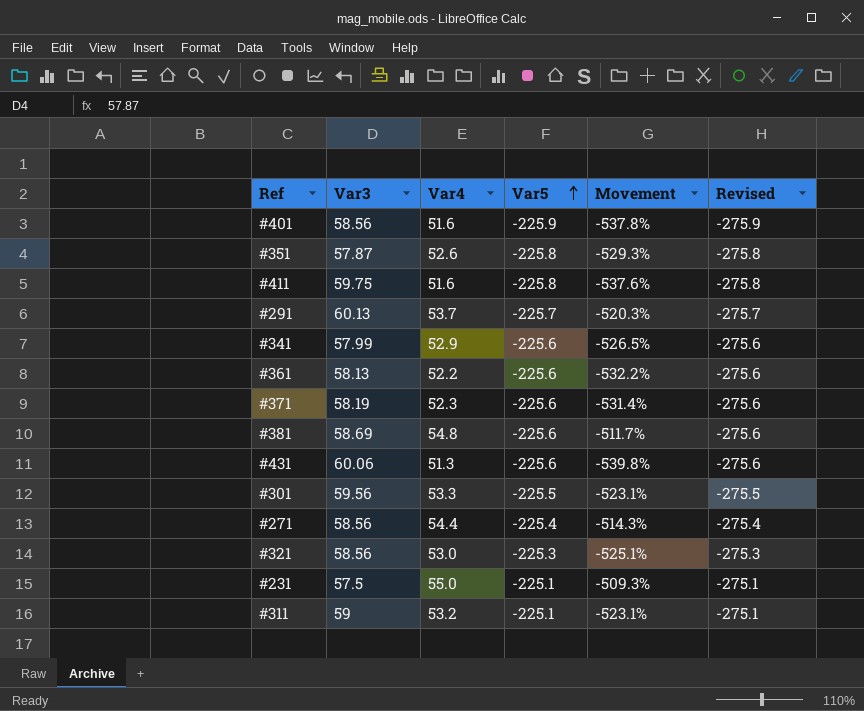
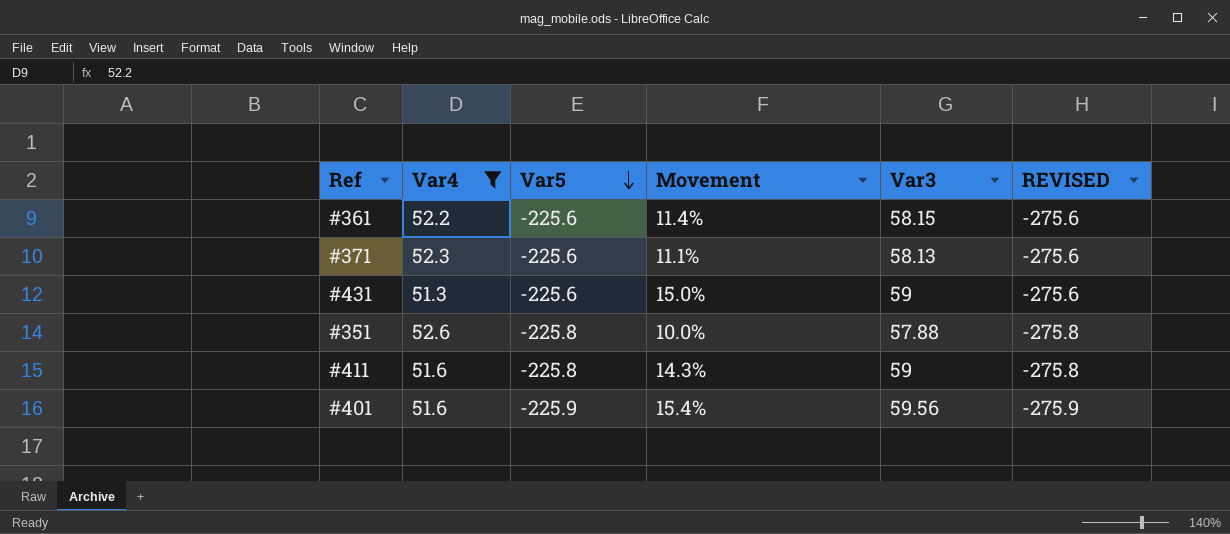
filter: none -> Var4 <= 52.6
row order: Var5 ascending -> Var5 descending
column Movement | formula: ([Var5] - [Var4]) / [Var4] -> ([Var3] - [Var4]) / [Var4]
column Var3 | position: 2 -> 5
column name: Revised -> REVISED
#361 | Var3: 58.13 -> 58.15
#371 | Var3: 58.19 -> 58.13
#431 | Var3: 60.06 -> 59
#351 | Var3: 57.87 -> 57.88
#411 | Var3: 59.75 -> 59
#401 | Var3: 58.56 -> 59.56

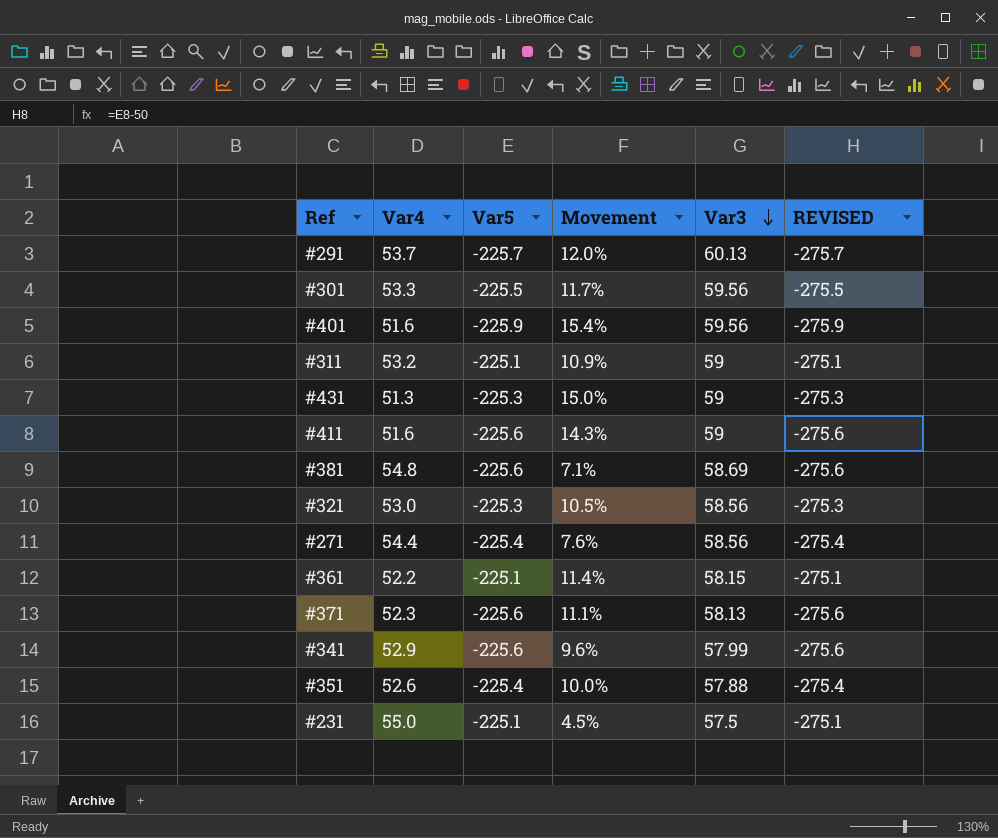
filter: Var4 <= 52.6 -> none
row order: Var5 descending -> Var3 descending
#431 | Var5: -225.6 -> -225.3
#431 | REVISED: -275.6 -> -275.3
#411 | Var5: -225.8 -> -225.6
#411 | REVISED: -275.8 -> -275.6
#361 | Var5: -225.6 -> -225.1
#361 | REVISED: -275.6 -> -275.1
#351 | Var5: -225.8 -> -225.4
#351 | REVISED: -275.8 -> -275.4

